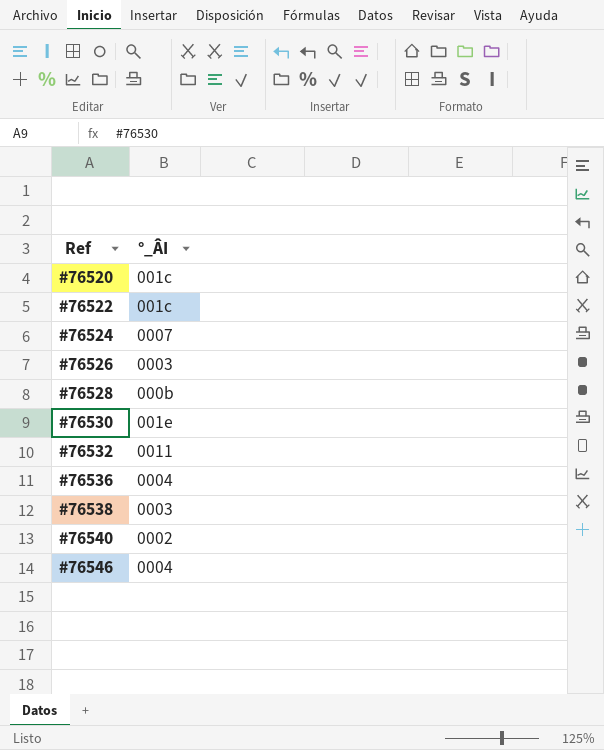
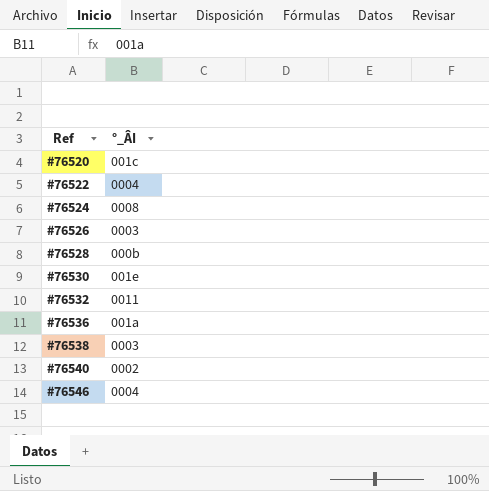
#76522 | °_ÂI: 001c -> 0004
#76524 | °_ÂI: 0007 -> 0008
#76536 | °_ÂI: 0004 -> 001a

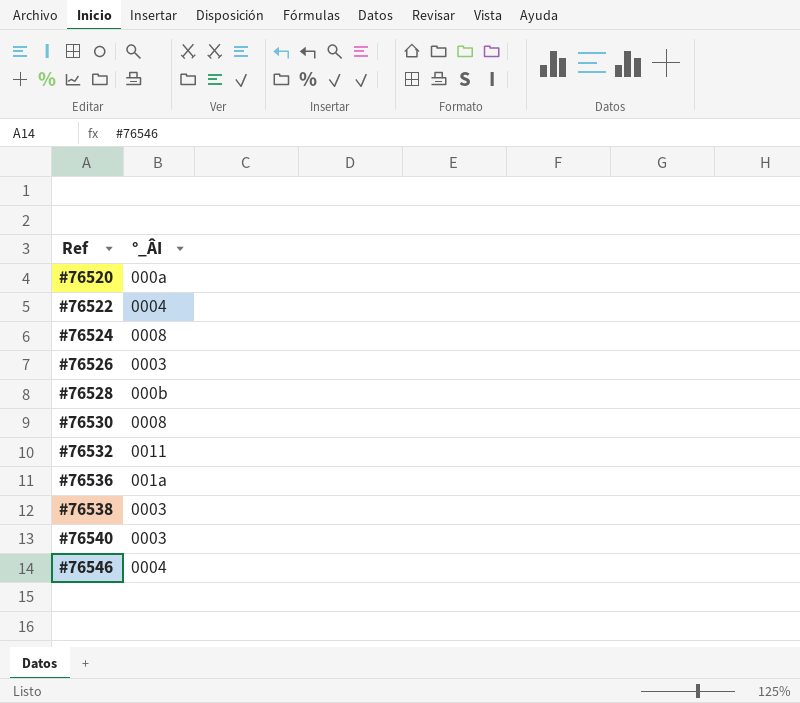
#76520 | °_ÂI: 001c -> 000a
#76530 | °_ÂI: 001e -> 0008
#76540 | °_ÂI: 0002 -> 0003

